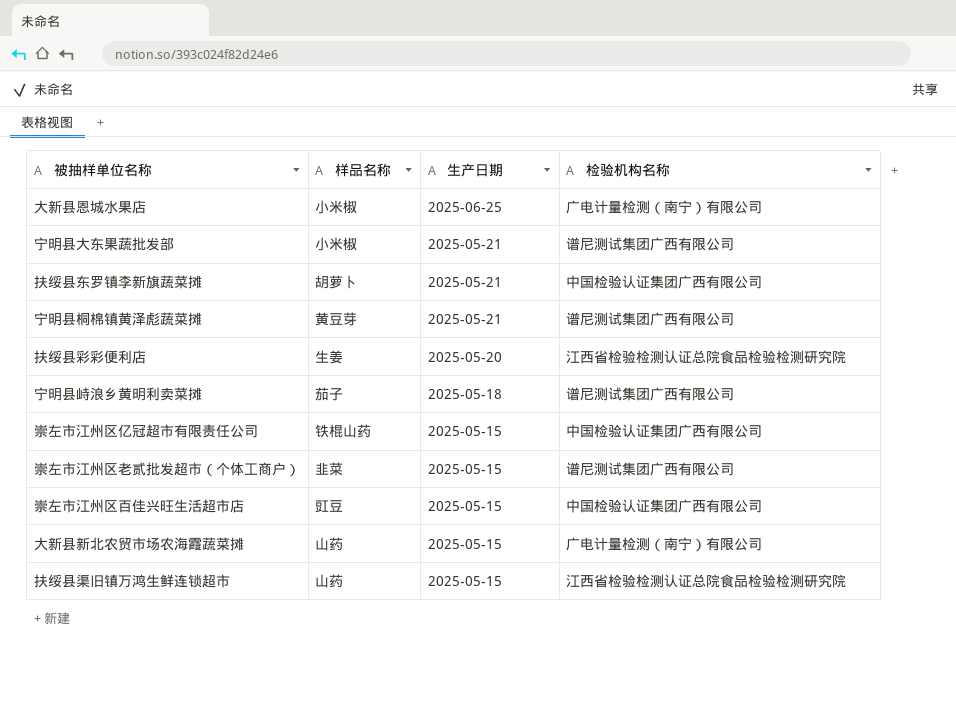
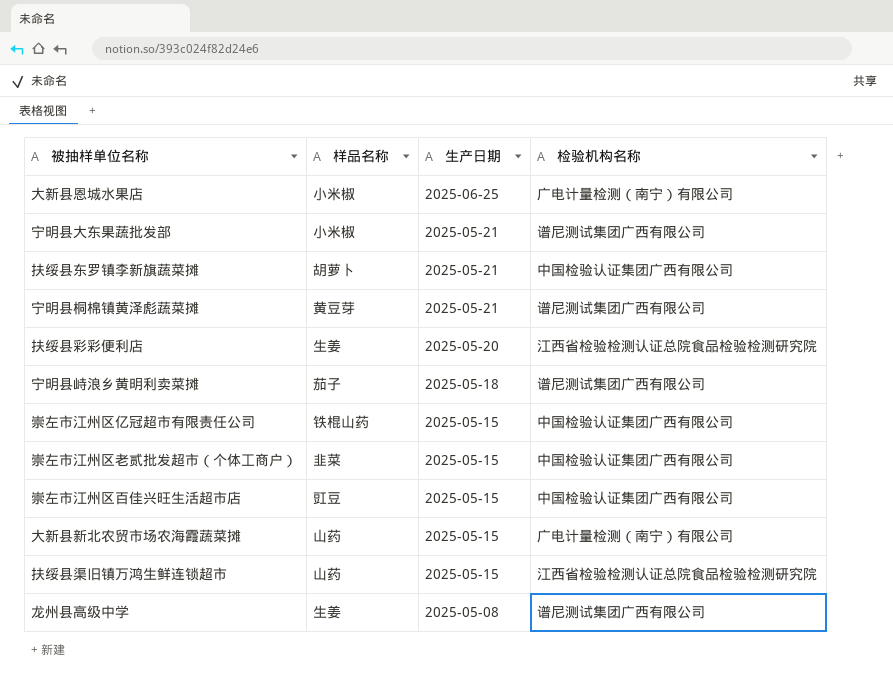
崇左市江州区老贰批发超市（个体工商户） | 检验机构名称: 谱尼测试集团广西有限公司 -> 中国检验认证集团广西有限公司
row 龙州县高级中学: none -> 生姜 | 2025-05-08 | 谱尼测试集团广西有限公司

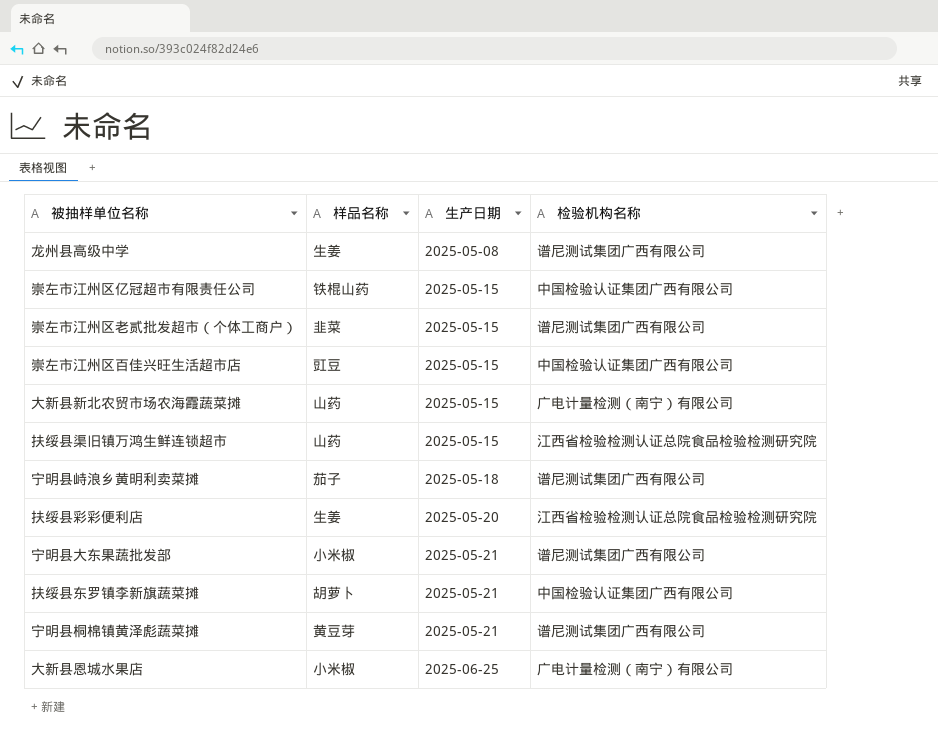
row order: 生产日期 descending -> 生产日期 ascending
崇左市江州区老贰批发超市（个体工商户） | 检验机构名称: 中国检验认证集团广西有限公司 -> 谱尼测试集团广西有限公司

